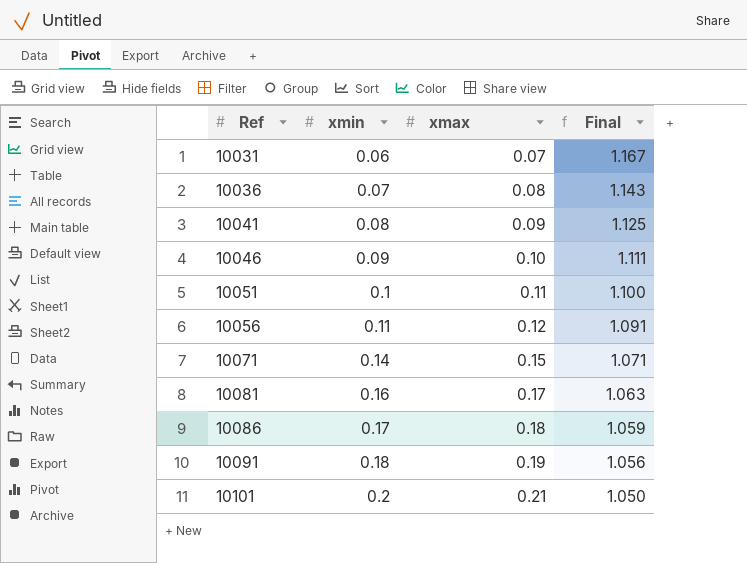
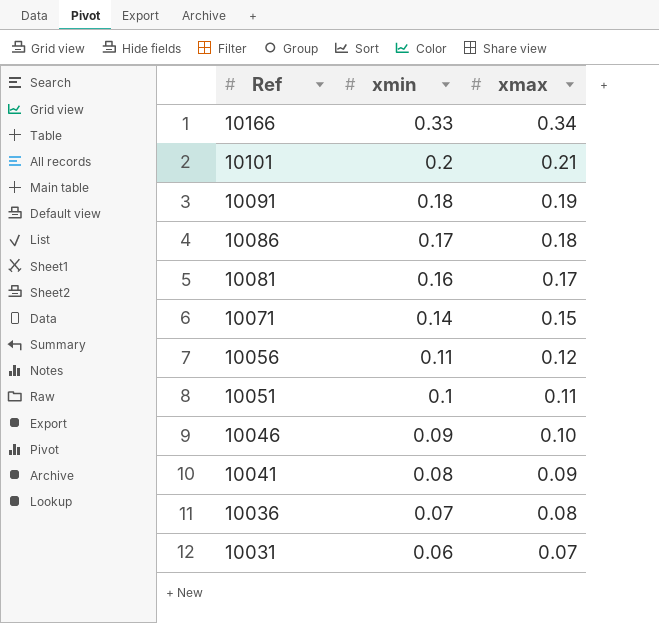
row order: Ref ascending -> Ref descending
column Final | formula: [xmax] / [xmin] -> none
row 10166: none -> 0.33 | 0.34

